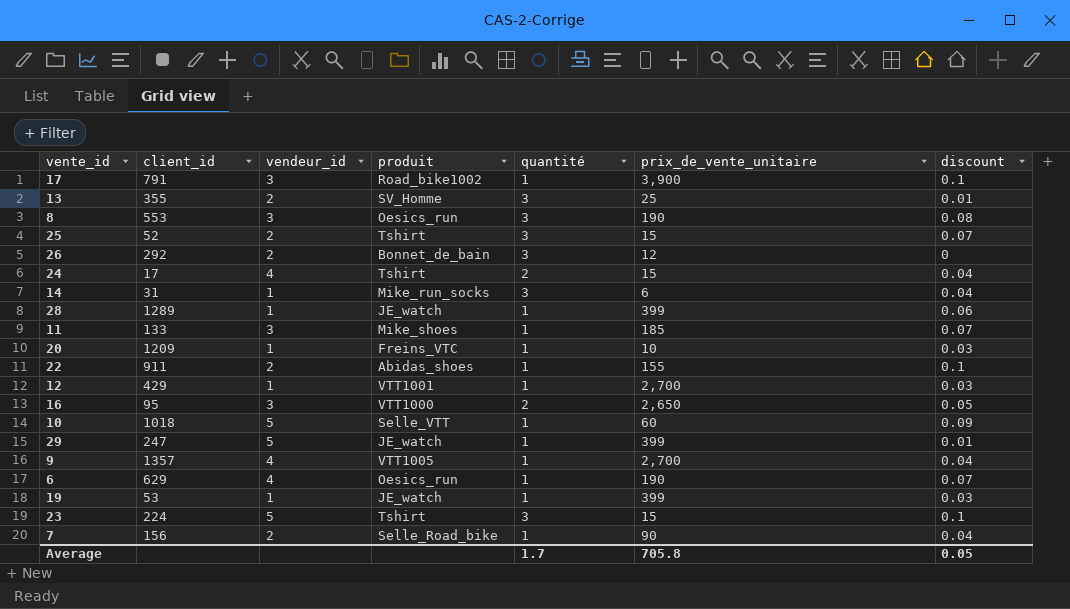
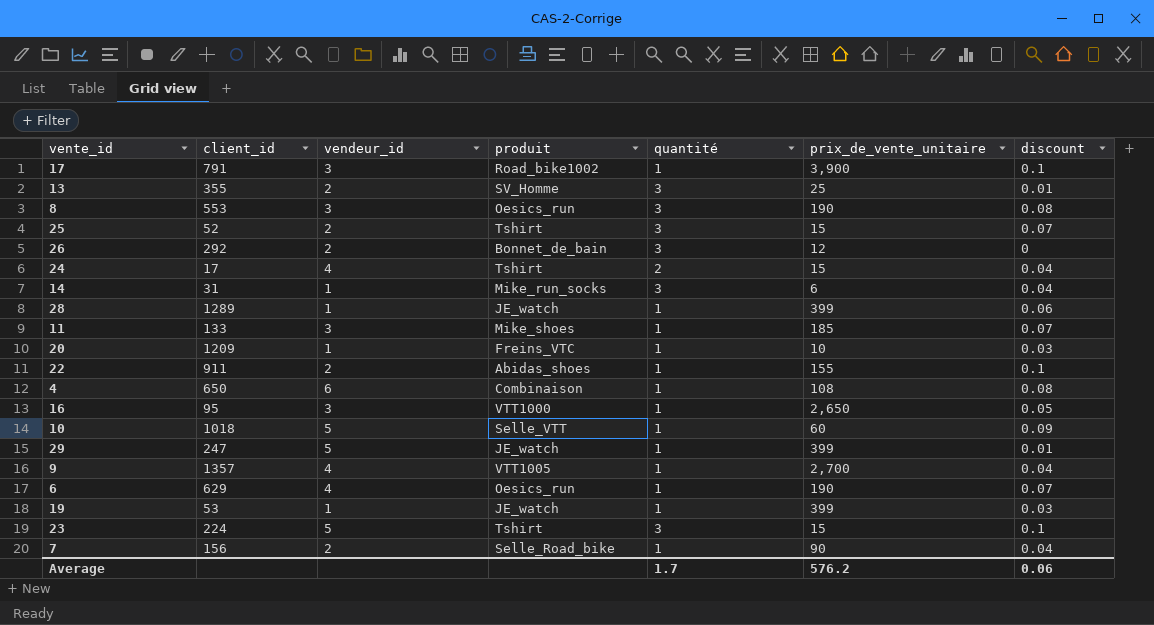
row 12: 429 | 1 | VTT1001 | 1 | 2,700 | 0.03 -> none
row 4: none -> 650 | 6 | Combinaison | 1 | 108 | 0.08
16 | quantité: 2 -> 1
Average | prix_de_vente_unitaire: 705.8 -> 576.2
Average | discount: 0.05 -> 0.06

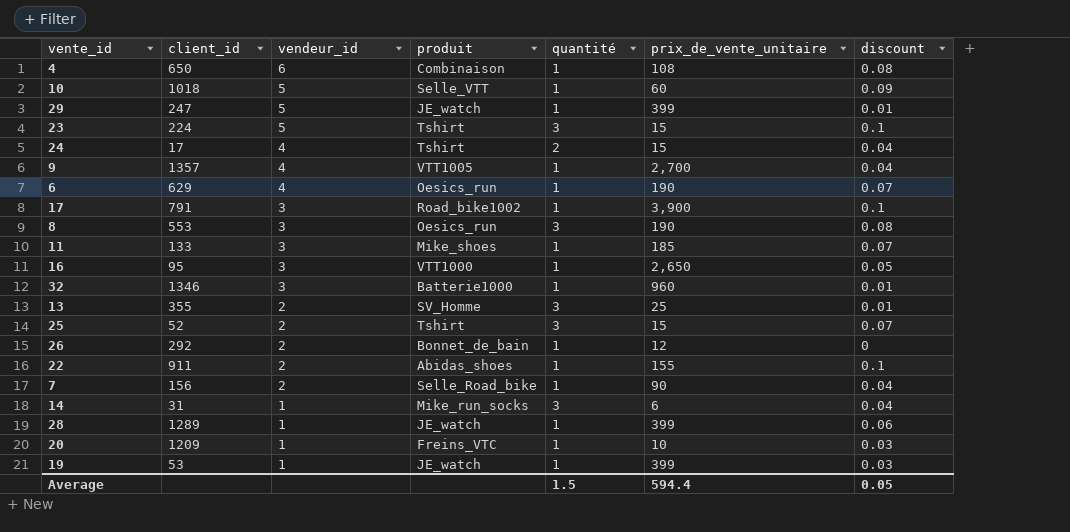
row order: none -> vendeur_id descending
row 32: none -> 1346 | 3 | Batterie1000 | 1 | 960 | 0.01
26 | quantité: 3 -> 1
Average | quantité: 1.7 -> 1.5
Average | prix_de_vente_unitaire: 576.2 -> 594.4
Average | discount: 0.06 -> 0.05

